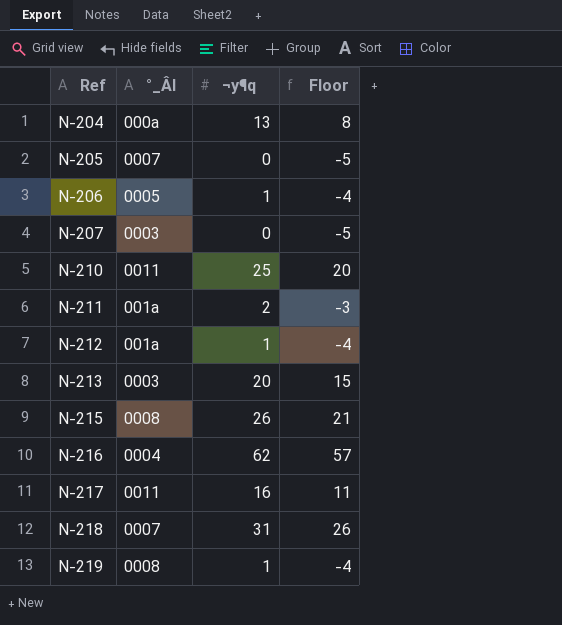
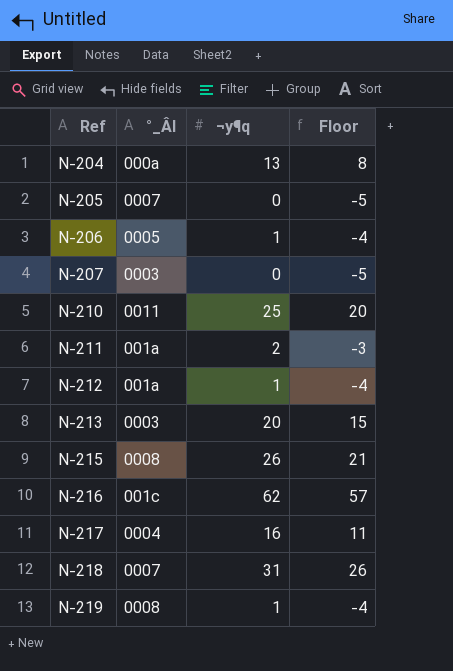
N-216 | °_ÂI: 0004 -> 001c
N-217 | °_ÂI: 0011 -> 0004

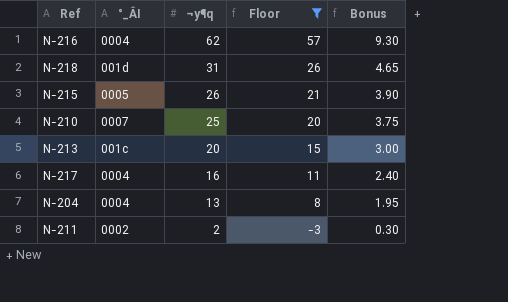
filter: none -> Floor >= -3
row order: Ref ascending -> ¬y¶q descending
column Bonus | formula: none -> [¬y¶q] * 0.15
N-216 | °_ÂI: 001c -> 0004
N-218 | °_ÂI: 0007 -> 001d
N-215 | °_ÂI: 0008 -> 0005
N-210 | °_ÂI: 0011 -> 0007
N-213 | °_ÂI: 0003 -> 001c
N-204 | °_ÂI: 000a -> 0004
N-211 | °_ÂI: 001a -> 0002

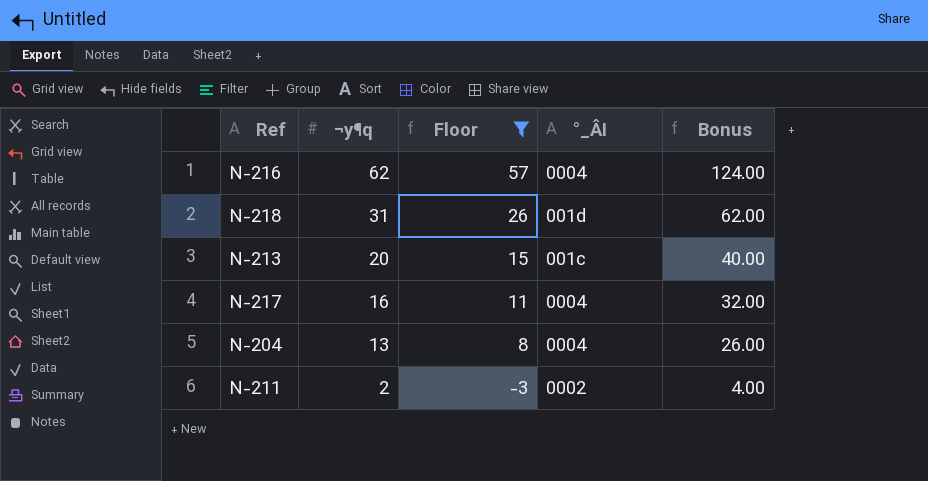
column °_ÂI | position: 2 -> 4
column Bonus | formula: [¬y¶q] * 0.15 -> [¬y¶q] * 2
row N-215: 0005 | 26 | 21 | 3.90 -> none
row N-210: 0007 | 25 | 20 | 3.75 -> none

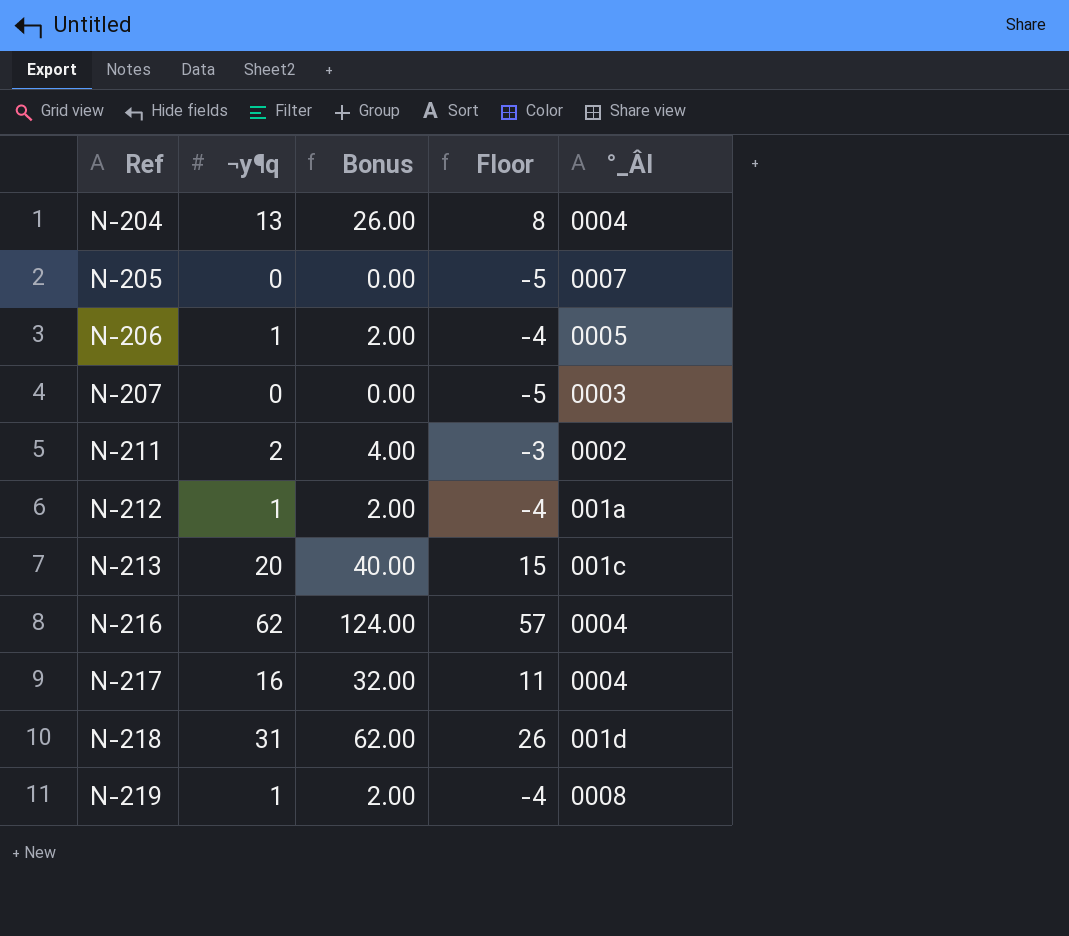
filter: Floor >= -3 -> none
row order: ¬y¶q descending -> Ref ascending
column Bonus | position: 5 -> 3

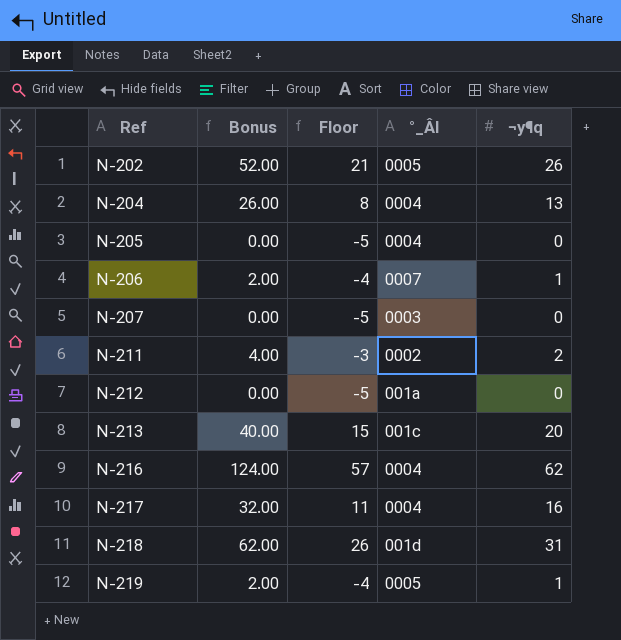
column ¬y¶q | position: 2 -> 5
row N-202: none -> 52.00 | 21 | 0005 | 26
N-205 | °_ÂI: 0007 -> 0004
N-206 | °_ÂI: 0005 -> 0007
N-212 | Bonus: 2.00 -> 0.00
N-212 | Floor: -4 -> -5
N-212 | ¬y¶q: 1 -> 0
N-219 | °_ÂI: 0008 -> 0005

